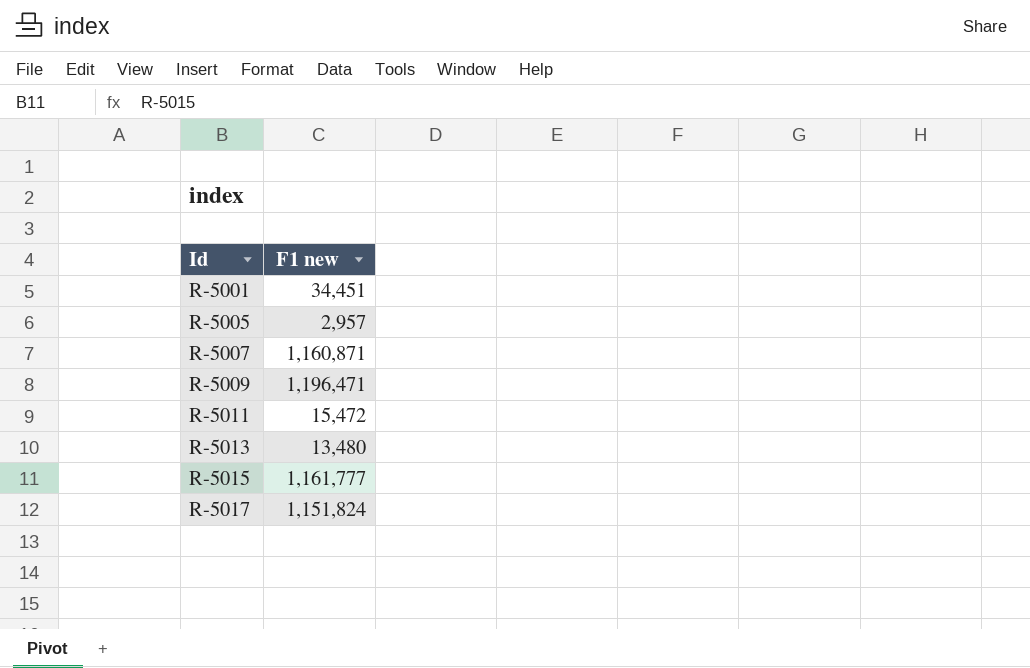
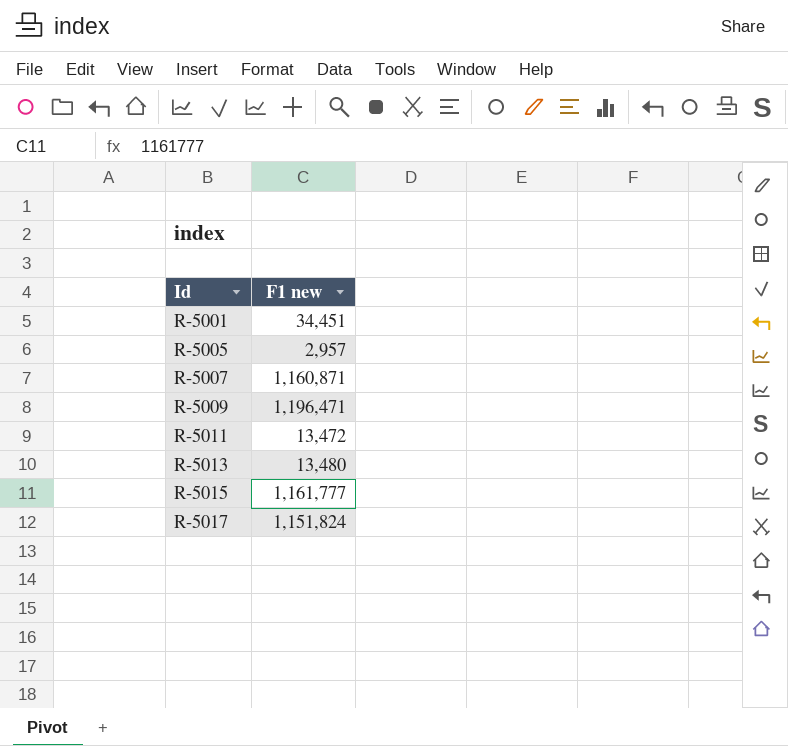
R-5011 | F1 new: 15,472 -> 13,472

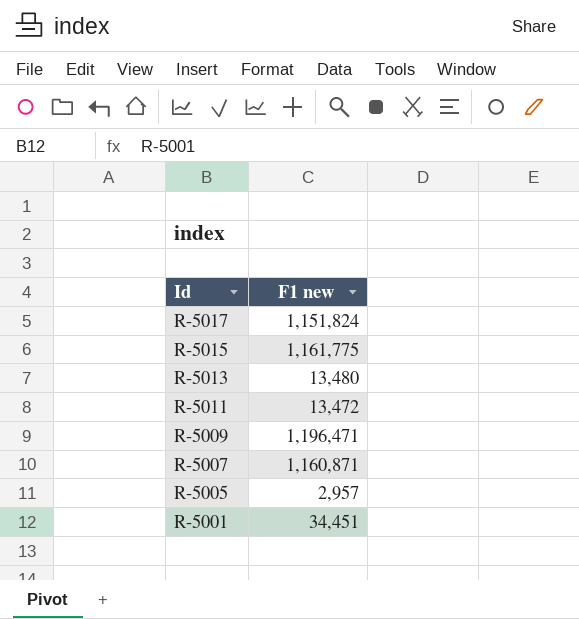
row order: Id ascending -> Id descending
R-5015 | F1 new: 1,161,777 -> 1,161,775

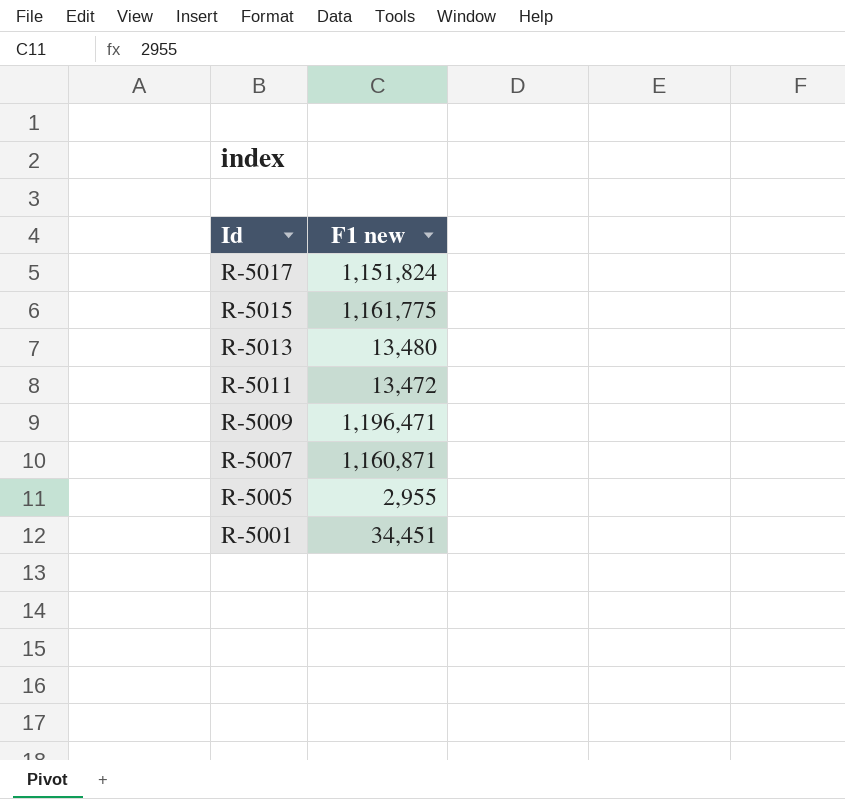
R-5005 | F1 new: 2,957 -> 2,955

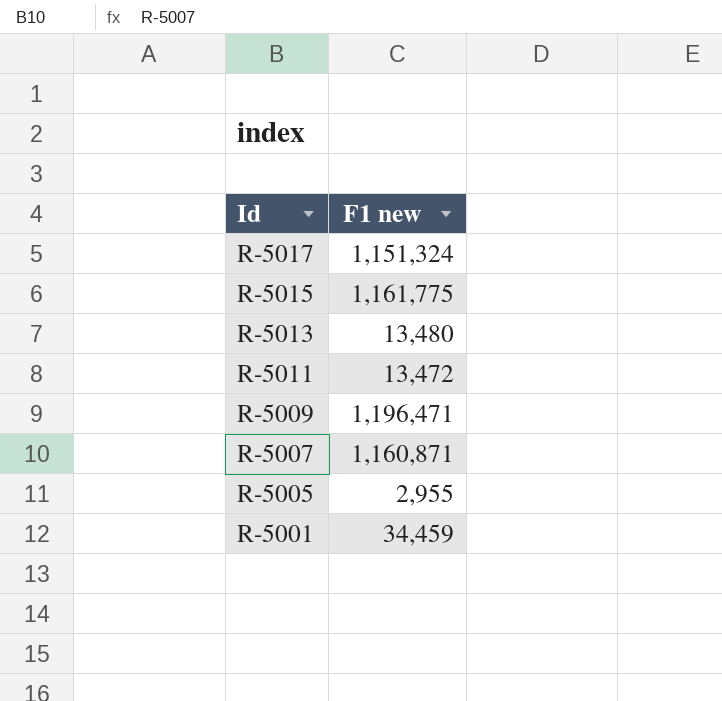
R-5017 | F1 new: 1,151,824 -> 1,151,324
R-5001 | F1 new: 34,451 -> 34,459

